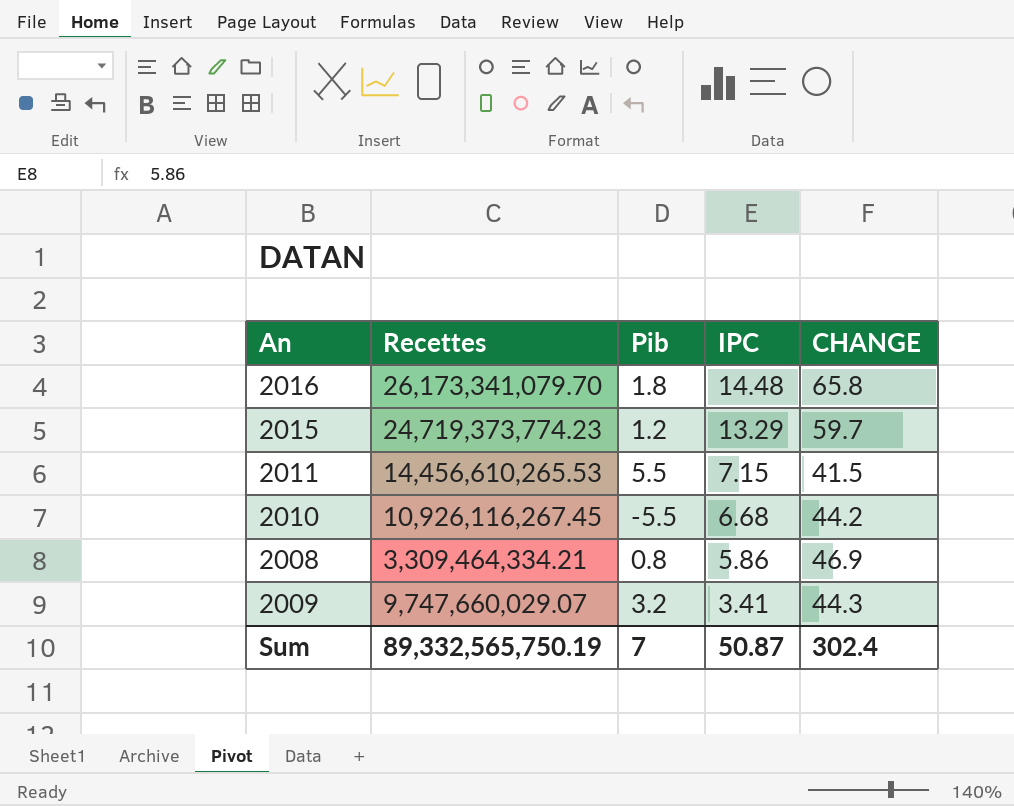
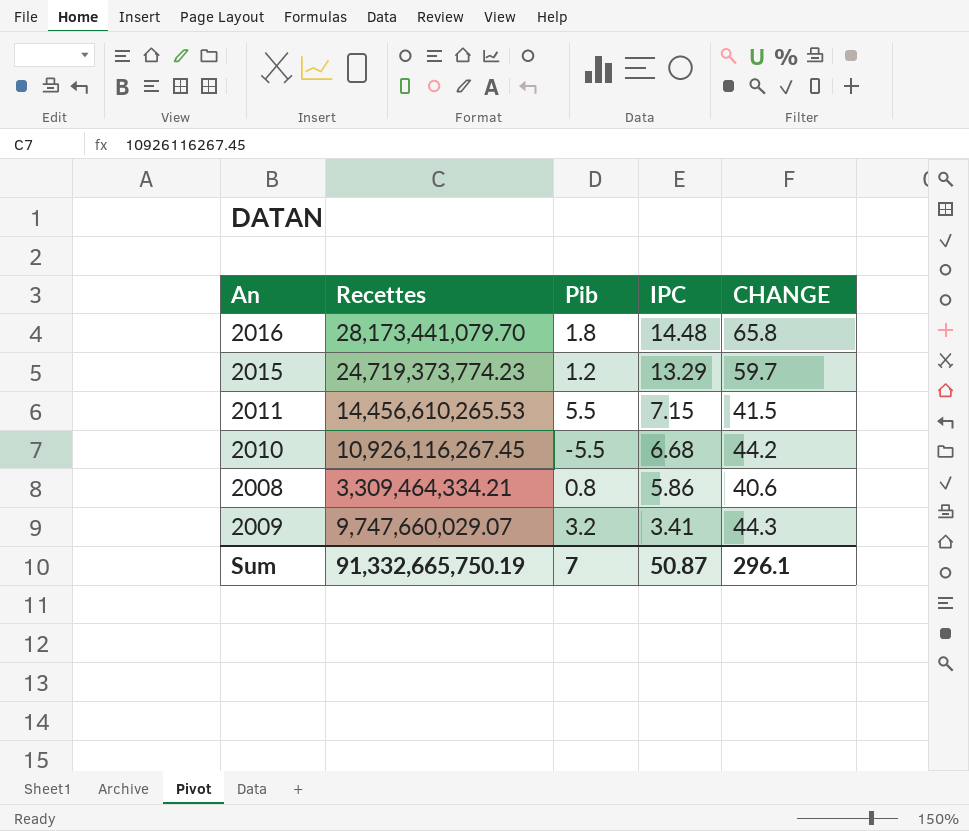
2016 | Recettes: 26,173,341,079.70 -> 28,173,441,079.70
2008 | CHANGE: 46.9 -> 40.6
Sum | Recettes: 89,332,565,750.19 -> 91,332,665,750.19
Sum | CHANGE: 302.4 -> 296.1

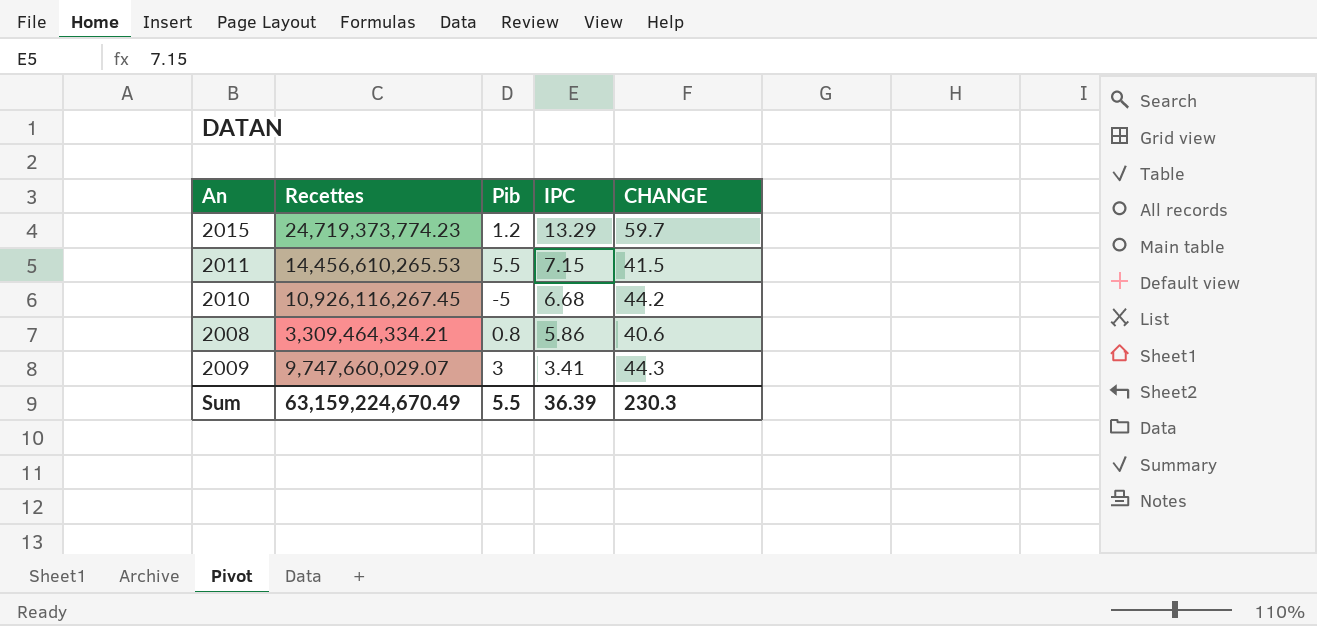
row 2016: 28,173,441,079.70 | 1.8 | 14.48 | 65.8 -> none
2010 | Pib: -5.5 -> -5
2009 | Pib: 3.2 -> 3
Sum | Recettes: 91,332,665,750.19 -> 63,159,224,670.49
Sum | Pib: 7 -> 5.5
Sum | IPC: 50.87 -> 36.39
Sum | CHANGE: 296.1 -> 230.3

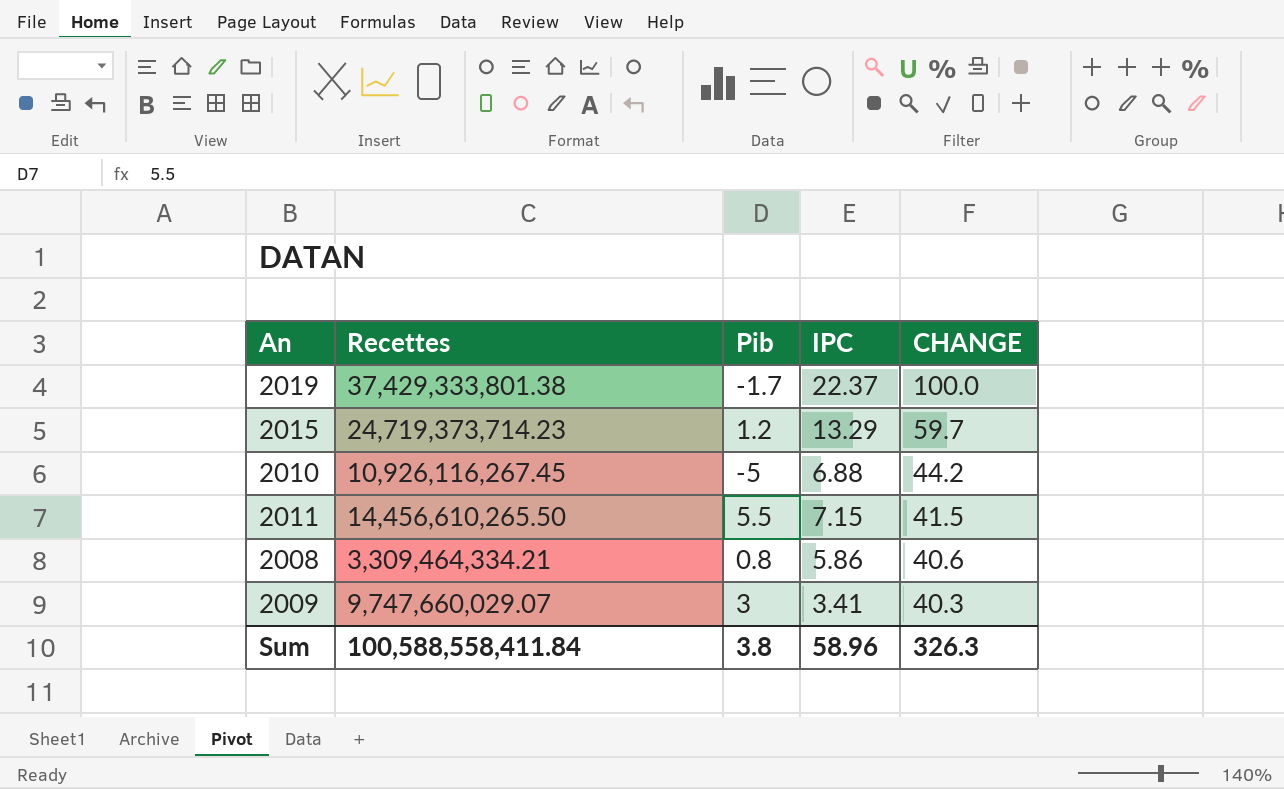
row order: IPC descending -> CHANGE descending
row 2019: none -> 37,429,333,801.38 | -1.7 | 22.37 | 100.0
2015 | Recettes: 24,719,373,774.23 -> 24,719,373,714.23
2010 | IPC: 6.68 -> 6.88
2011 | Recettes: 14,456,610,265.53 -> 14,456,610,265.50
2009 | CHANGE: 44.3 -> 40.3
Sum | Recettes: 63,159,224,670.49 -> 100,588,558,411.84
Sum | Pib: 5.5 -> 3.8
Sum | IPC: 36.39 -> 58.96
Sum | CHANGE: 230.3 -> 326.3

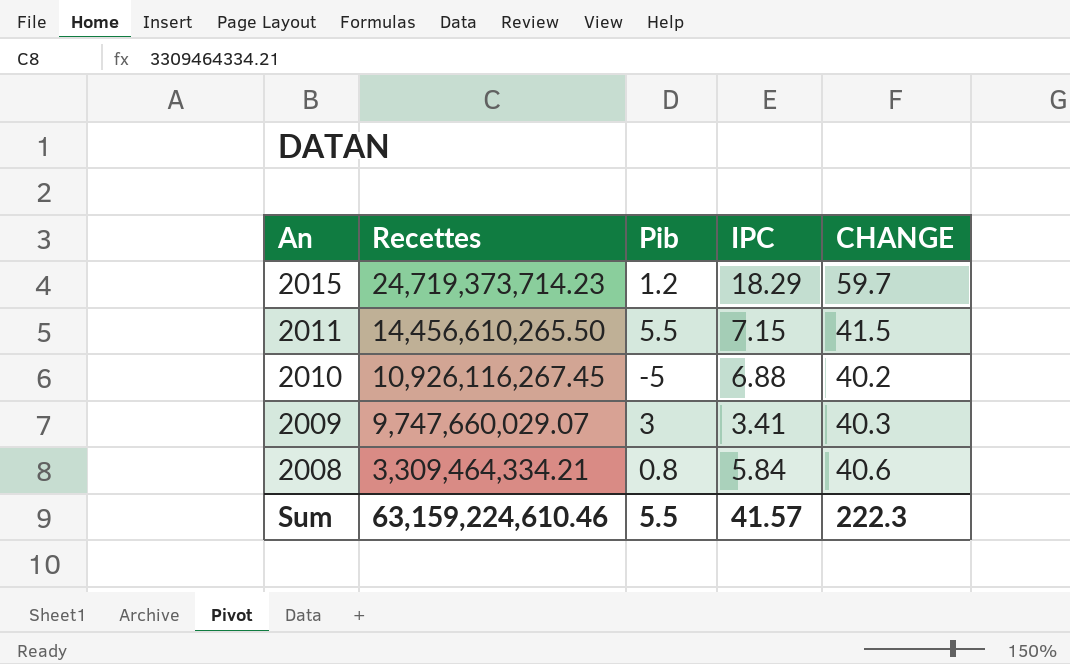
row order: CHANGE descending -> An descending
row 2019: 37,429,333,801.38 | -1.7 | 22.37 | 100.0 -> none
2015 | IPC: 13.29 -> 18.29
2010 | CHANGE: 44.2 -> 40.2
2008 | IPC: 5.86 -> 5.84
Sum | Recettes: 100,588,558,411.84 -> 63,159,224,610.46
Sum | Pib: 3.8 -> 5.5
Sum | IPC: 58.96 -> 41.57
Sum | CHANGE: 326.3 -> 222.3

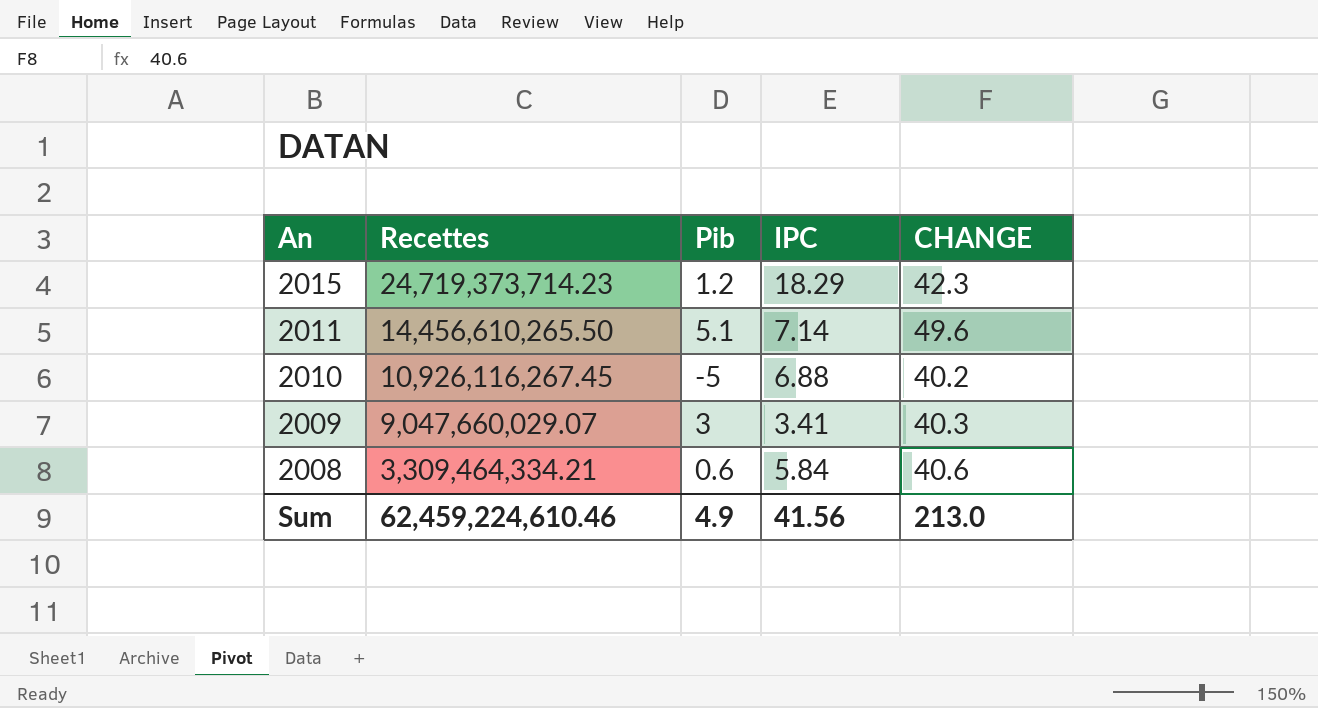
2015 | CHANGE: 59.7 -> 42.3
2011 | Pib: 5.5 -> 5.1
2011 | IPC: 7.15 -> 7.14
2011 | CHANGE: 41.5 -> 49.6
2009 | Recettes: 9,747,660,029.07 -> 9,047,660,029.07
2008 | Pib: 0.8 -> 0.6
Sum | Recettes: 63,159,224,610.46 -> 62,459,224,610.46
Sum | Pib: 5.5 -> 4.9
Sum | IPC: 41.57 -> 41.56
Sum | CHANGE: 222.3 -> 213.0

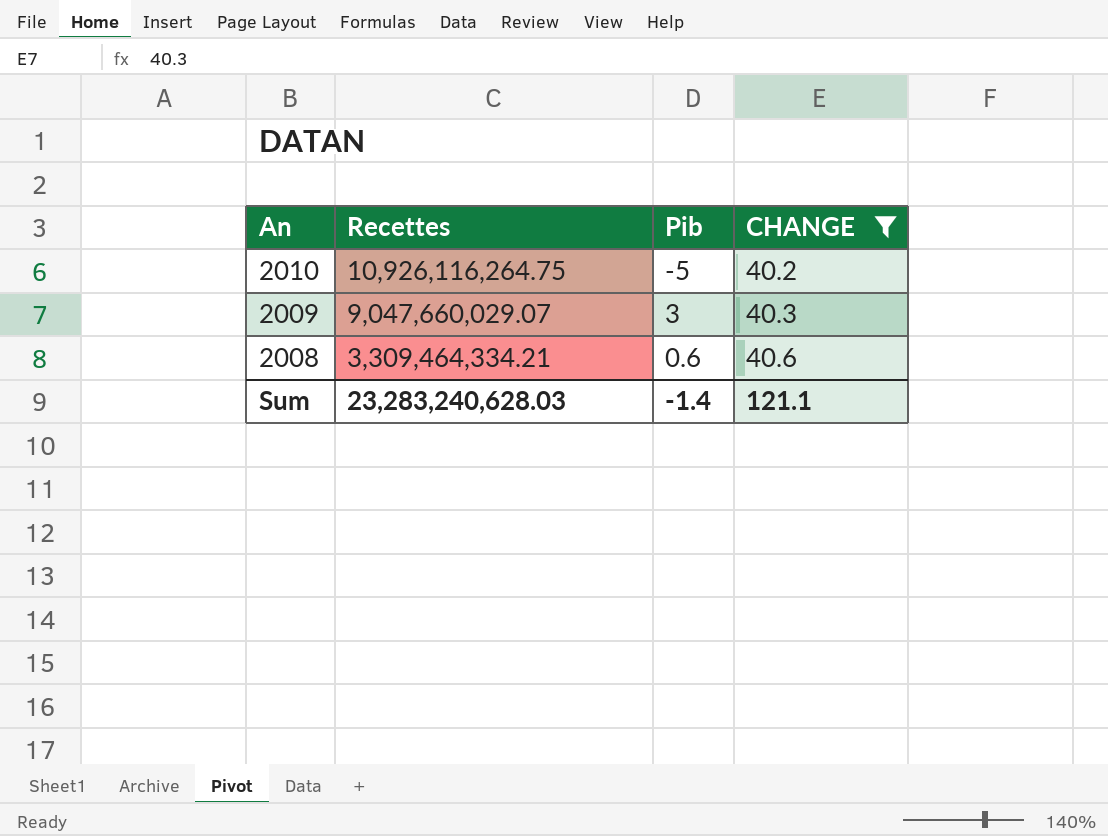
filter: none -> CHANGE <= 40.6
column IPC | position: 4 -> none
2010 | Recettes: 10,926,116,267.45 -> 10,926,116,264.75
Sum | Recettes: 62,459,224,610.46 -> 23,283,240,628.03
Sum | Pib: 4.9 -> -1.4
Sum | CHANGE: 213.0 -> 121.1

